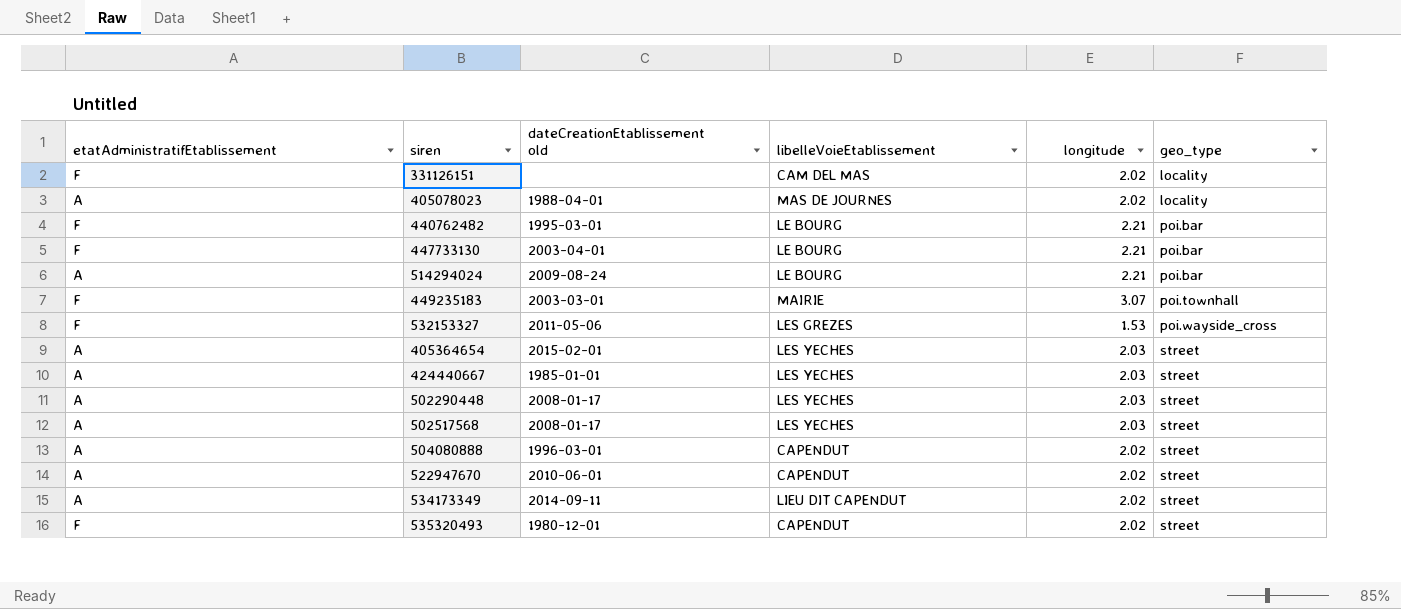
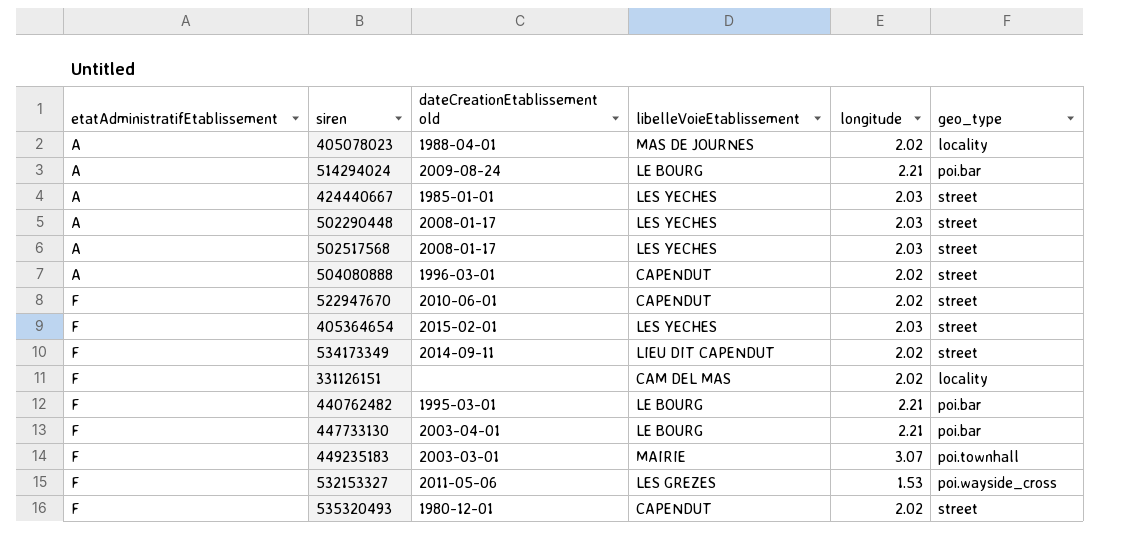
row order: geo_type ascending -> etatAdministratifEtablissement ascending
522947670 | etatAdministratifEtablissement: A -> F
405364654 | etatAdministratifEtablissement: A -> F
534173349 | etatAdministratifEtablissement: A -> F

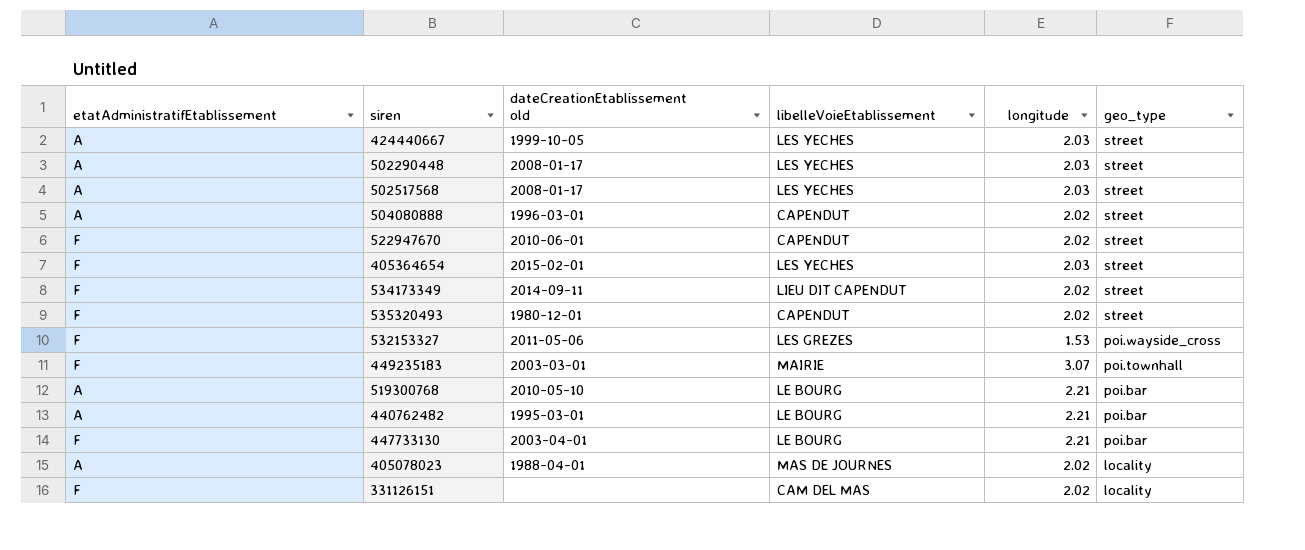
row order: etatAdministratifEtablissement ascending -> geo_type descending
row 514294024: A | 2009-08-24 | LE BOURG | 2.21 | poi.bar -> none
424440667 | dateCreationEtablissement old: 1985-01-01 -> 1999-10-05
row 519300768: none -> A | 2010-05-10 | LE BOURG | 2.21 | poi.bar
440762482 | etatAdministratifEtablissement: F -> A

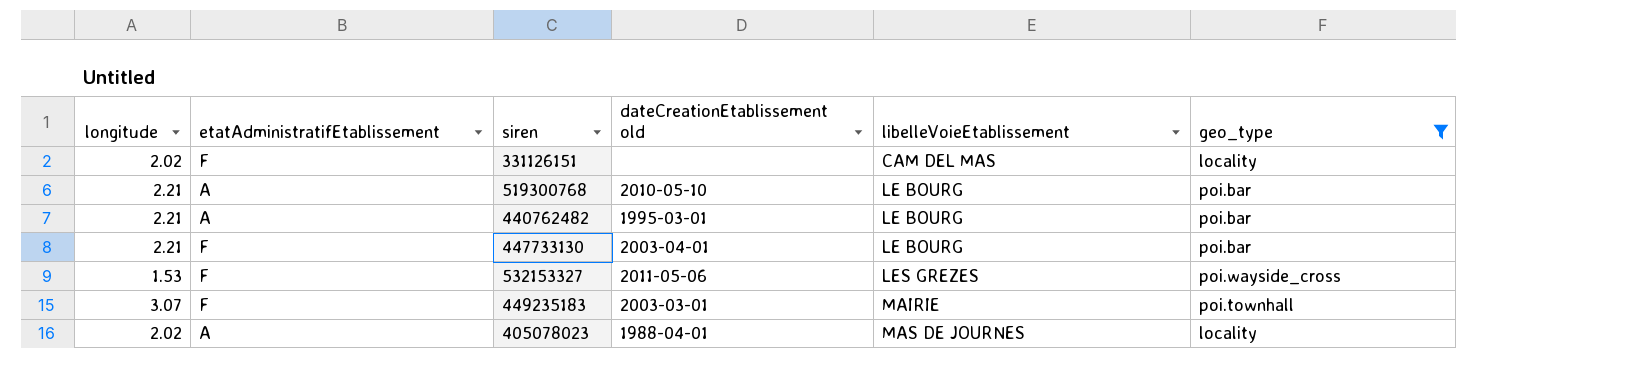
filter: none -> geo_type != street
row order: geo_type descending -> libelleVoieEtablissement ascending
column longitude | position: 5 -> 1

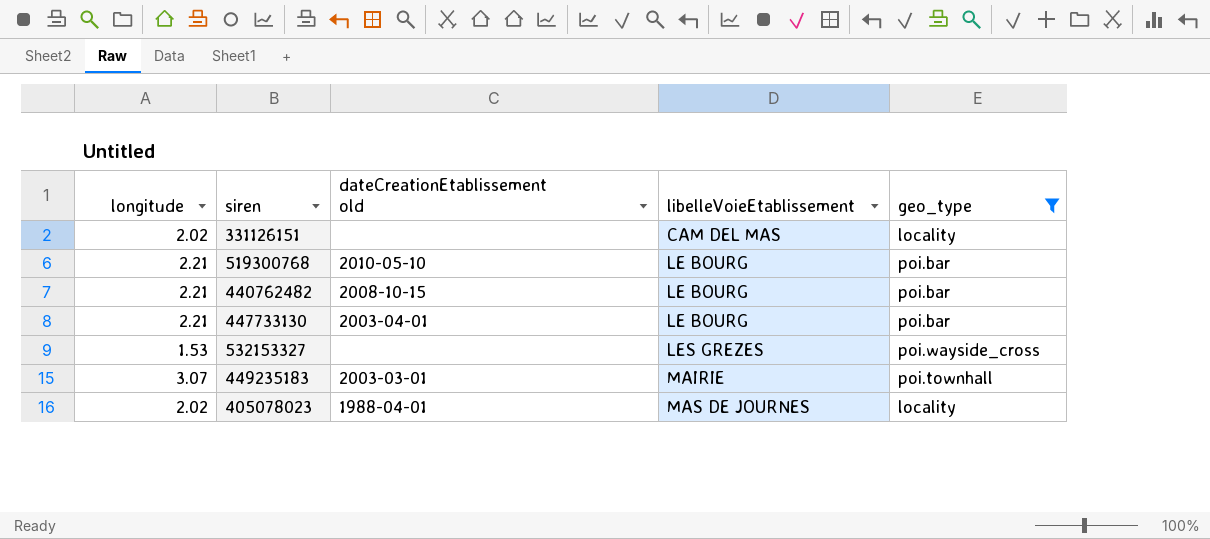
column etatAdministratifEtablissement | position: 2 -> none
440762482 | dateCreationEtablissement old: 1995-03-01 -> 2008-10-15
532153327 | dateCreationEtablissement old: 2011-05-06 -> none

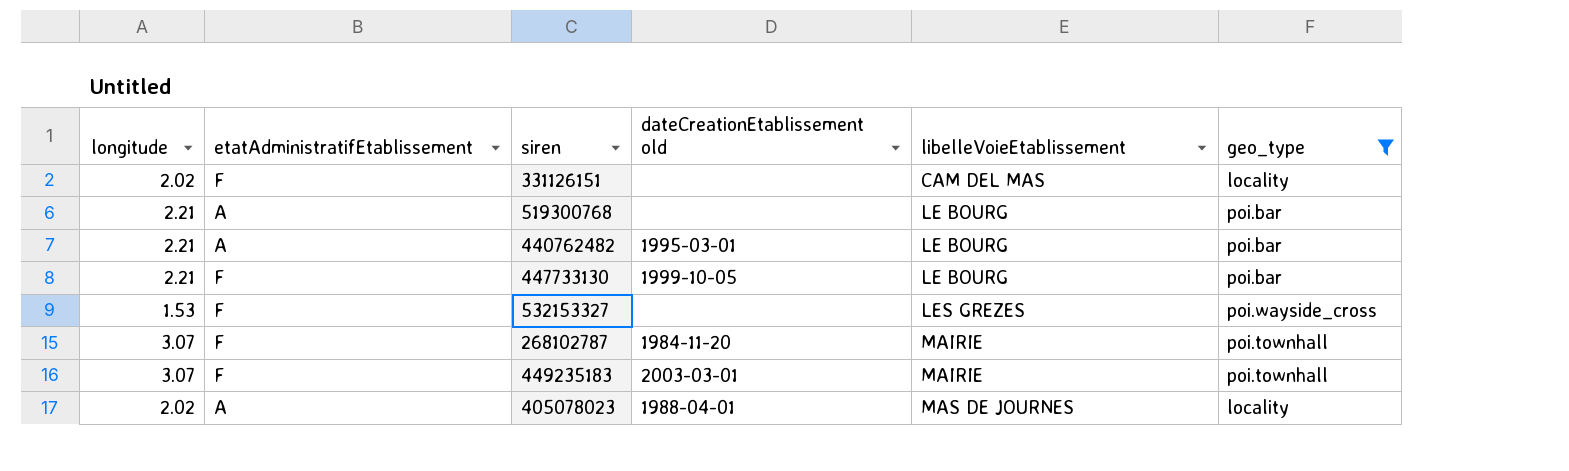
column etatAdministratifEtablissement | position: none -> 2
519300768 | dateCreationEtablissement old: 2010-05-10 -> none
440762482 | dateCreationEtablissement old: 2008-10-15 -> 1995-03-01
447733130 | dateCreationEtablissement old: 2003-04-01 -> 1999-10-05
row 268102787: none -> 3.07 | F | 1984-11-20 | MAIRIE | poi.townhall

